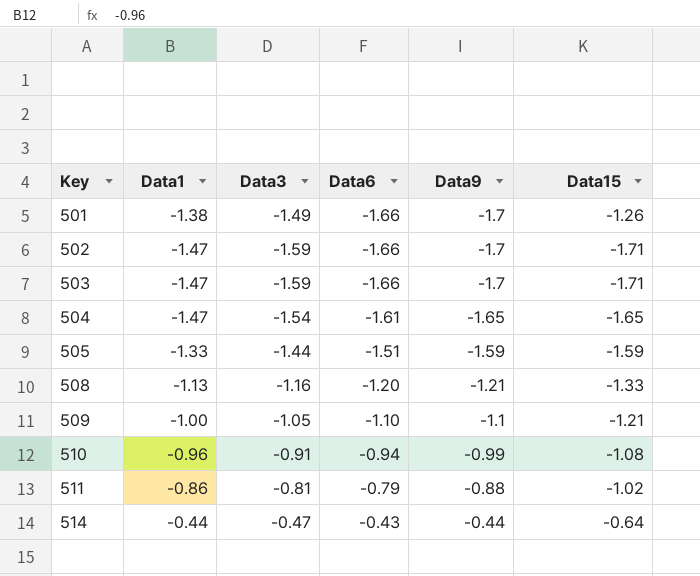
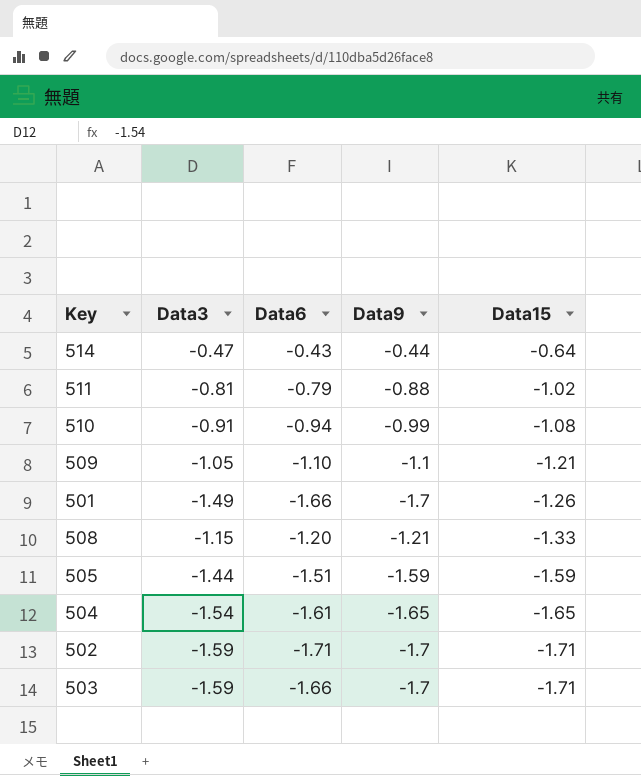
row order: Key ascending -> Data15 descending
column Data1 | position: 2 -> none
508 | Data3: -1.16 -> -1.15
502 | Data6: -1.66 -> -1.71

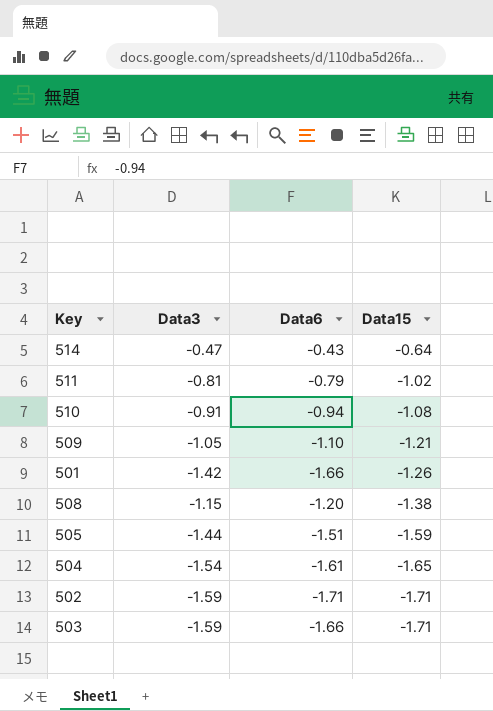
column Data9 | position: 4 -> none
501 | Data3: -1.49 -> -1.42
508 | Data15: -1.33 -> -1.38

